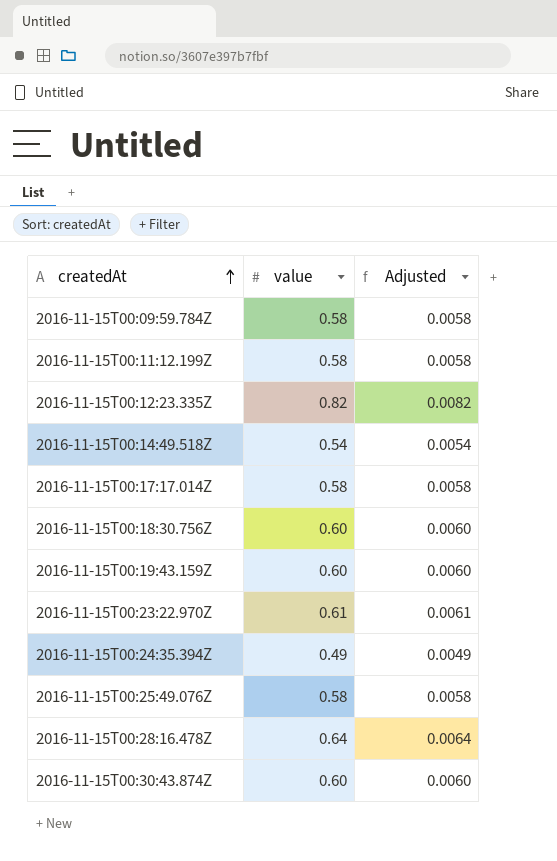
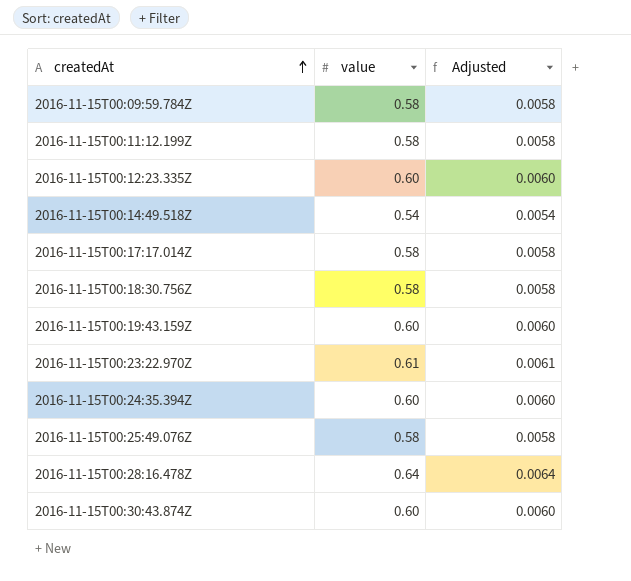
2016-11-15T00:12:23.335Z | value: 0.82 -> 0.60
2016-11-15T00:12:23.335Z | Adjusted: 0.0082 -> 0.0060
2016-11-15T00:18:30.756Z | value: 0.60 -> 0.58
2016-11-15T00:18:30.756Z | Adjusted: 0.0060 -> 0.0058
2016-11-15T00:24:35.394Z | value: 0.49 -> 0.60
2016-11-15T00:24:35.394Z | Adjusted: 0.0049 -> 0.0060

